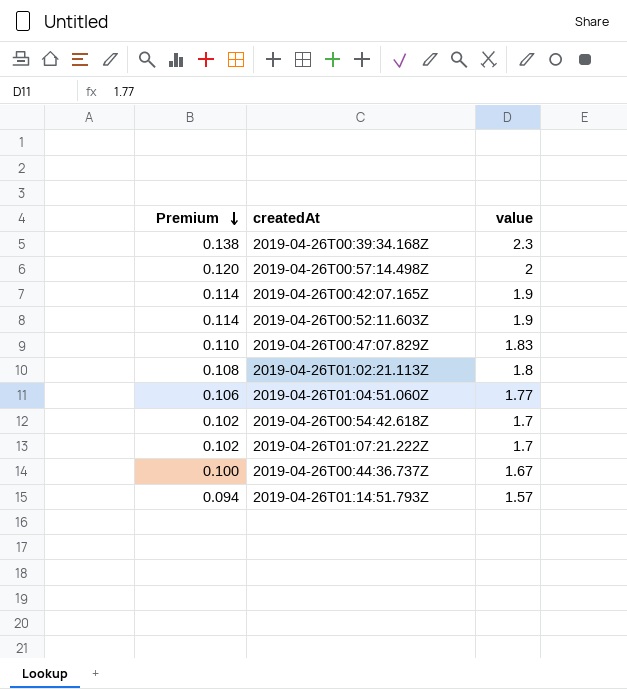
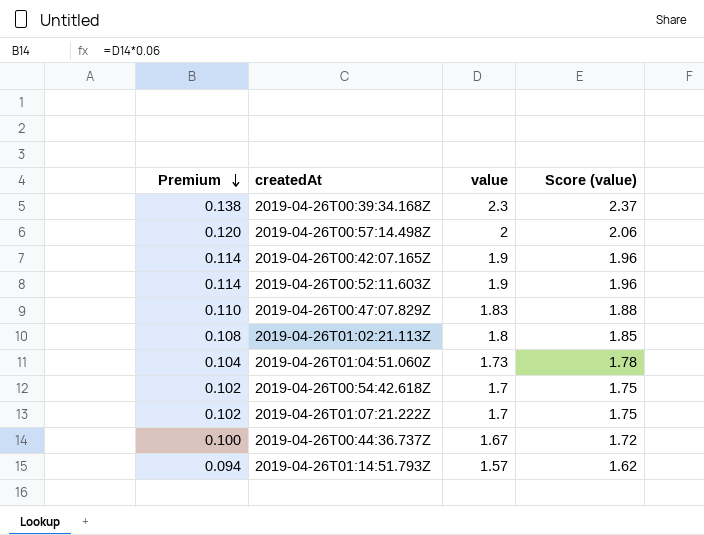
column Score (value) | formula: none -> [value] * 1.03
2019-04-26T01:04:51.060Z | Premium: 0.106 -> 0.104
2019-04-26T01:04:51.060Z | value: 1.77 -> 1.73

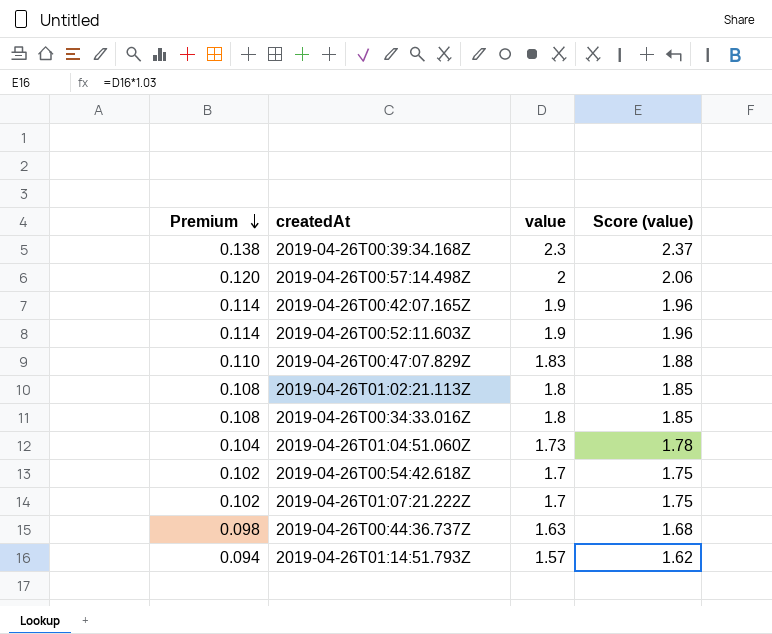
row 2019-04-26T00:34:33.016Z: none -> 0.108 | 1.8 | 1.85
2019-04-26T00:44:36.737Z | Premium: 0.100 -> 0.098
2019-04-26T00:44:36.737Z | value: 1.67 -> 1.63
2019-04-26T00:44:36.737Z | Score (value): 1.72 -> 1.68

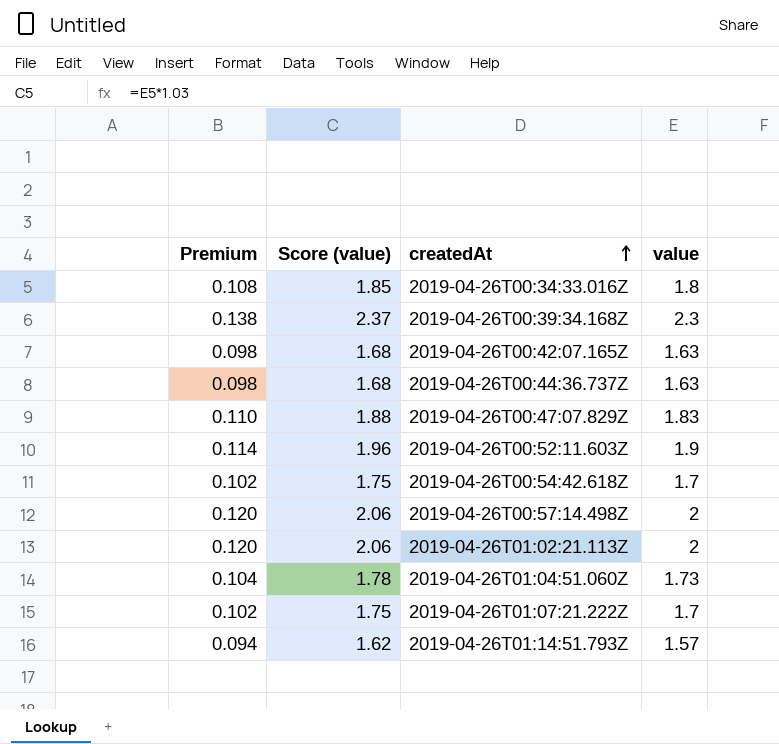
row order: Premium descending -> createdAt ascending
column Score (value) | position: 4 -> 2
2019-04-26T00:42:07.165Z | Premium: 0.114 -> 0.098
2019-04-26T00:42:07.165Z | Score (value): 1.96 -> 1.68
2019-04-26T00:42:07.165Z | value: 1.9 -> 1.63
2019-04-26T01:02:21.113Z | Premium: 0.108 -> 0.120
2019-04-26T01:02:21.113Z | Score (value): 1.85 -> 2.06
2019-04-26T01:02:21.113Z | value: 1.8 -> 2

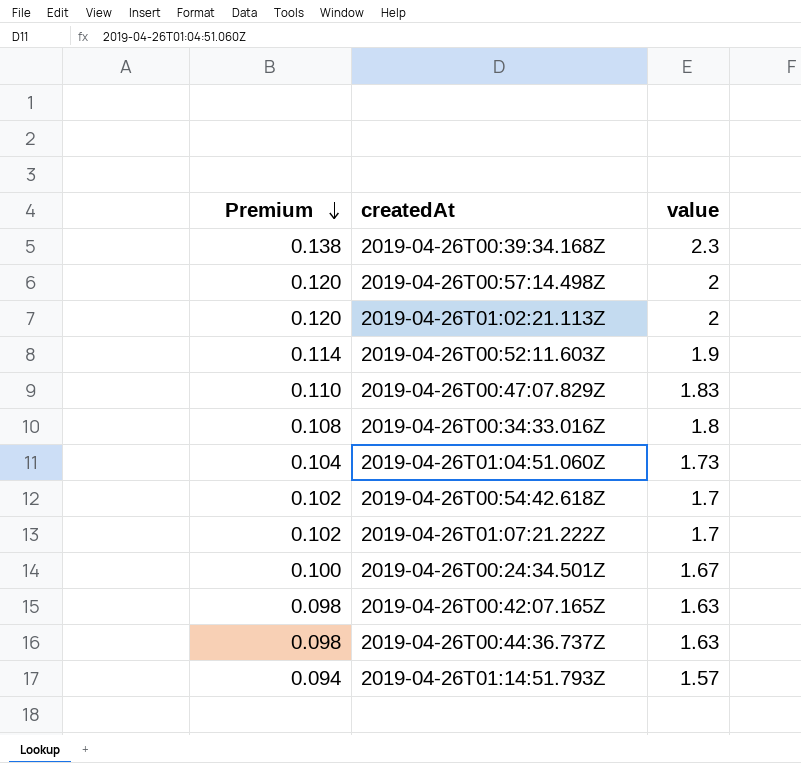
row order: createdAt ascending -> Premium descending
column Score (value) | formula: [value] * 1.03 -> none
row 2019-04-26T00:24:34.501Z: none -> 0.100 | 1.67

